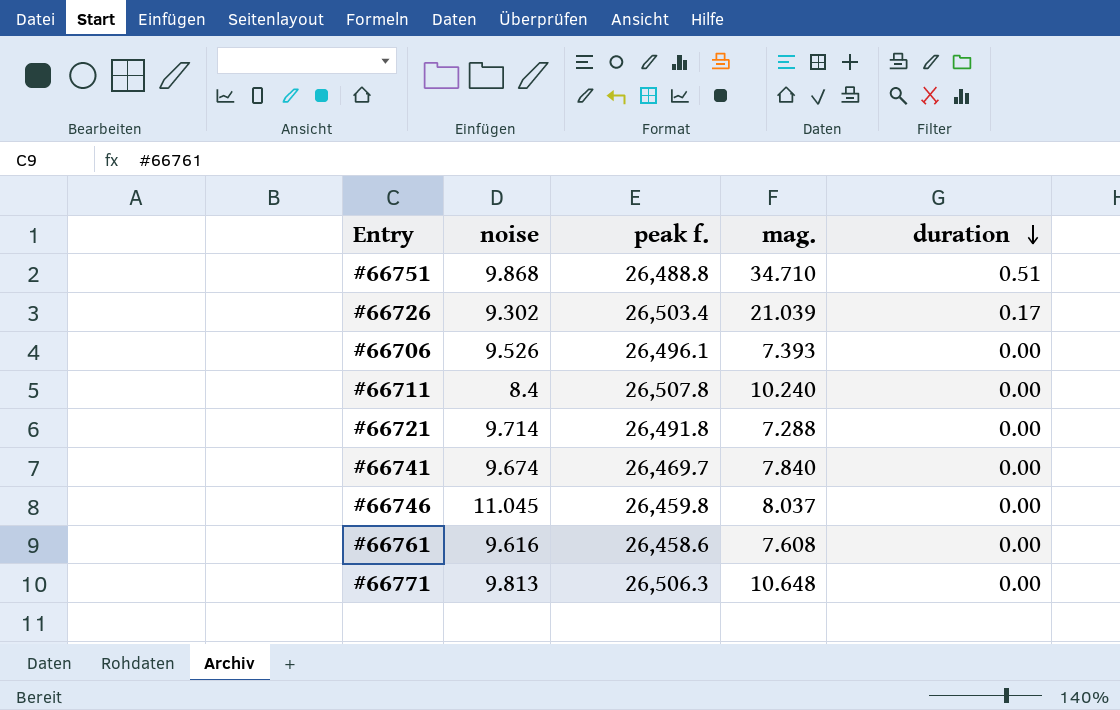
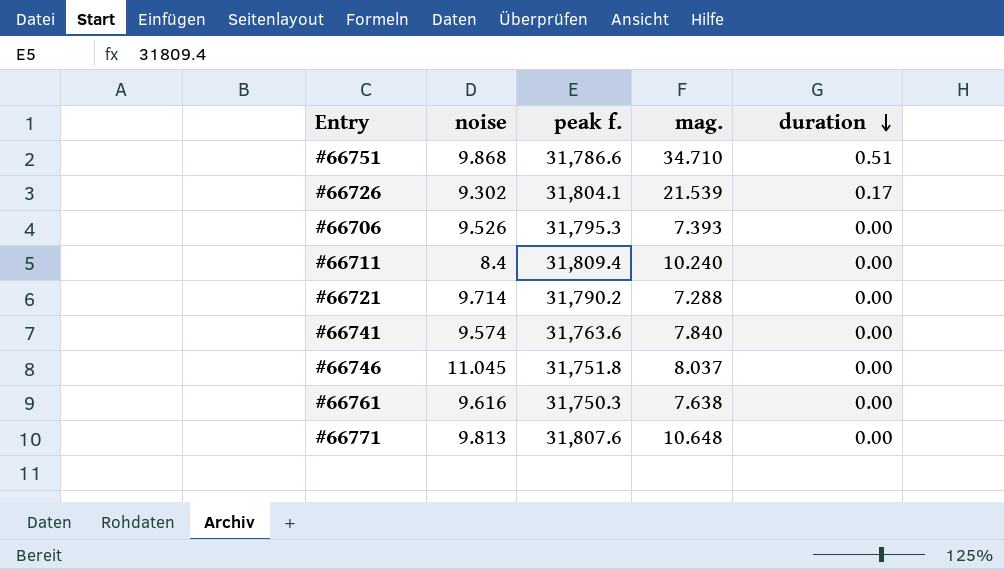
#66751 | peak f.: 26,488.8 -> 31,786.6
#66726 | peak f.: 26,503.4 -> 31,804.1
#66726 | mag.: 21.039 -> 21.539
#66706 | peak f.: 26,496.1 -> 31,795.3
#66711 | peak f.: 26,507.8 -> 31,809.4
#66721 | peak f.: 26,491.8 -> 31,790.2
#66741 | noise: 9.674 -> 9.574
#66741 | peak f.: 26,469.7 -> 31,763.6
#66746 | peak f.: 26,459.8 -> 31,751.8
#66761 | peak f.: 26,458.6 -> 31,750.3
#66761 | mag.: 7.608 -> 7.638
#66771 | peak f.: 26,506.3 -> 31,807.6

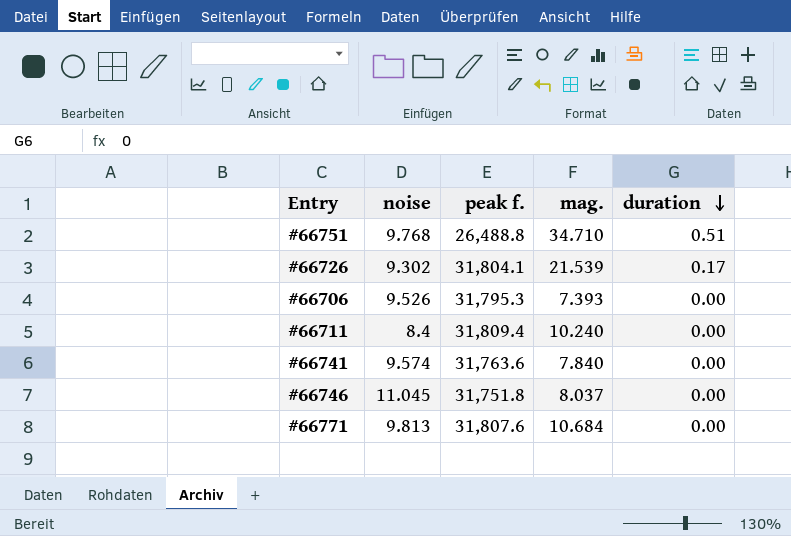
row #66721: 9.714 | 31,790.2 | 7.288 | 0.00 -> none
row #66761: 9.616 | 31,750.3 | 7.638 | 0.00 -> none
#66751 | noise: 9.868 -> 9.768
#66751 | peak f.: 31,786.6 -> 26,488.8
#66771 | mag.: 10.648 -> 10.684

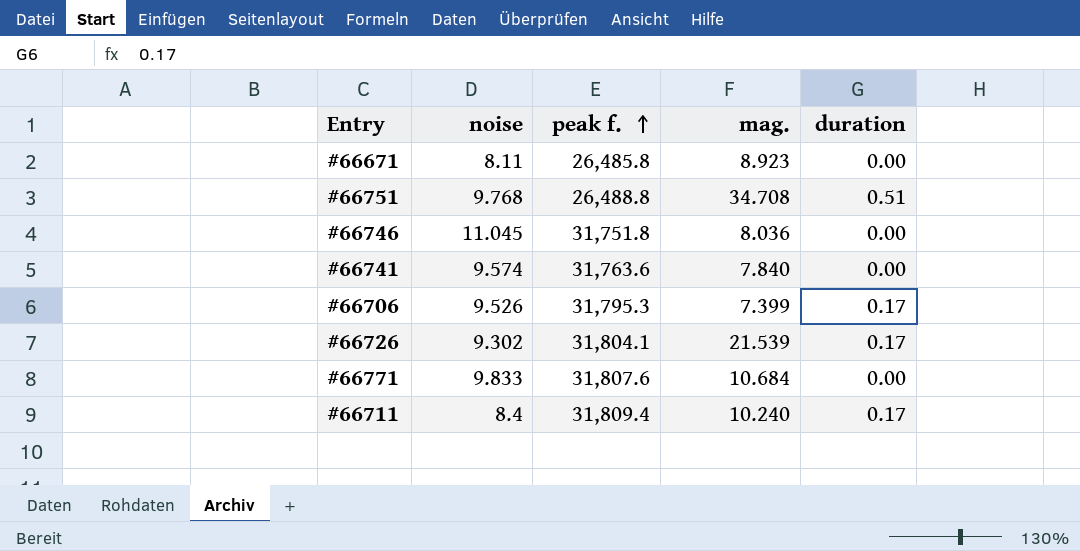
row order: duration descending -> peak f. ascending
row #66671: none -> 8.11 | 26,485.8 | 8.923 | 0.00
#66751 | mag.: 34.710 -> 34.708
#66746 | mag.: 8.037 -> 8.036
#66706 | mag.: 7.393 -> 7.399
#66706 | duration: 0.00 -> 0.17
#66771 | noise: 9.813 -> 9.833
#66711 | duration: 0.00 -> 0.17

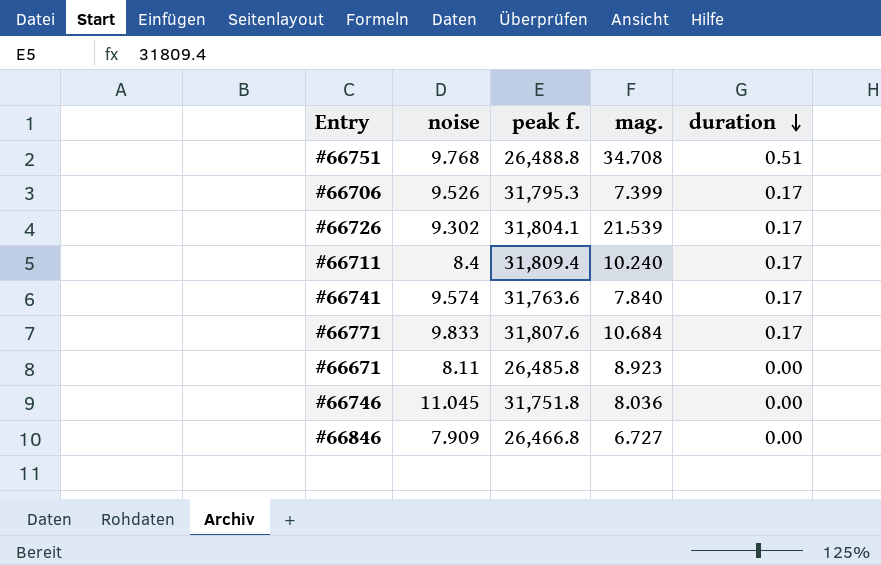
row order: peak f. ascending -> duration descending
#66741 | duration: 0.00 -> 0.17
#66771 | duration: 0.00 -> 0.17
row #66846: none -> 7.909 | 26,466.8 | 6.727 | 0.00

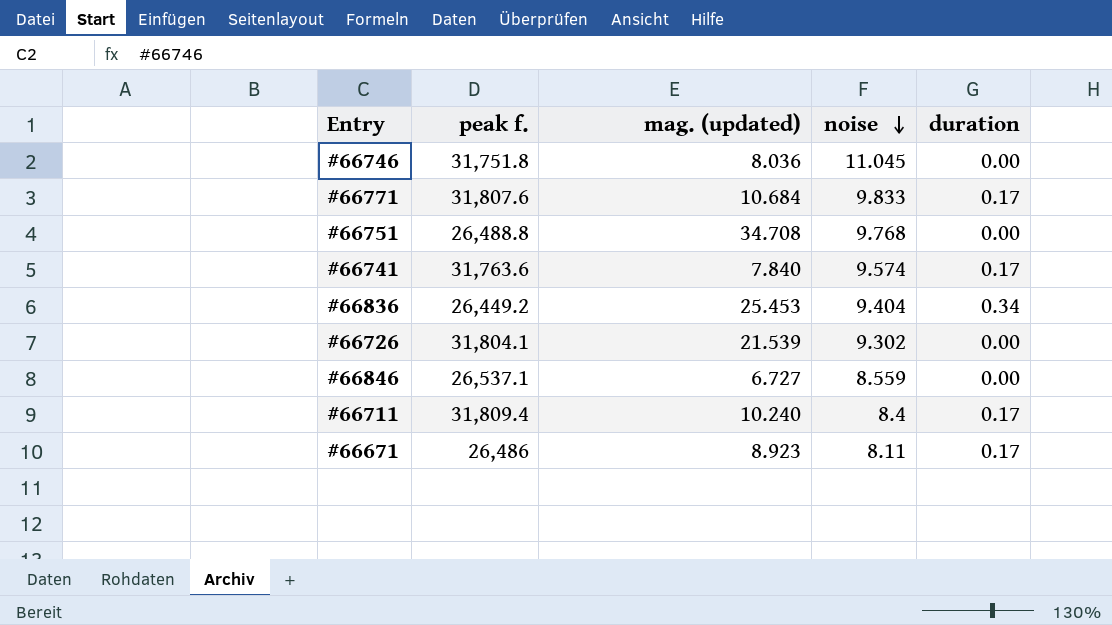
row order: duration descending -> noise descending
column name: mag. -> mag. (updated)
column noise | position: 2 -> 4
row #66706: 9.526 | 31,795.3 | 7.399 | 0.17 -> none
#66751 | duration: 0.51 -> 0.00
row #66836: none -> 26,449.2 | 25.453 | 9.404 | 0.34
#66726 | duration: 0.17 -> 0.00
#66846 | peak f.: 26,466.8 -> 26,537.1
#66846 | noise: 7.909 -> 8.559
#66671 | peak f.: 26,485.8 -> 26,486
#66671 | duration: 0.00 -> 0.17

